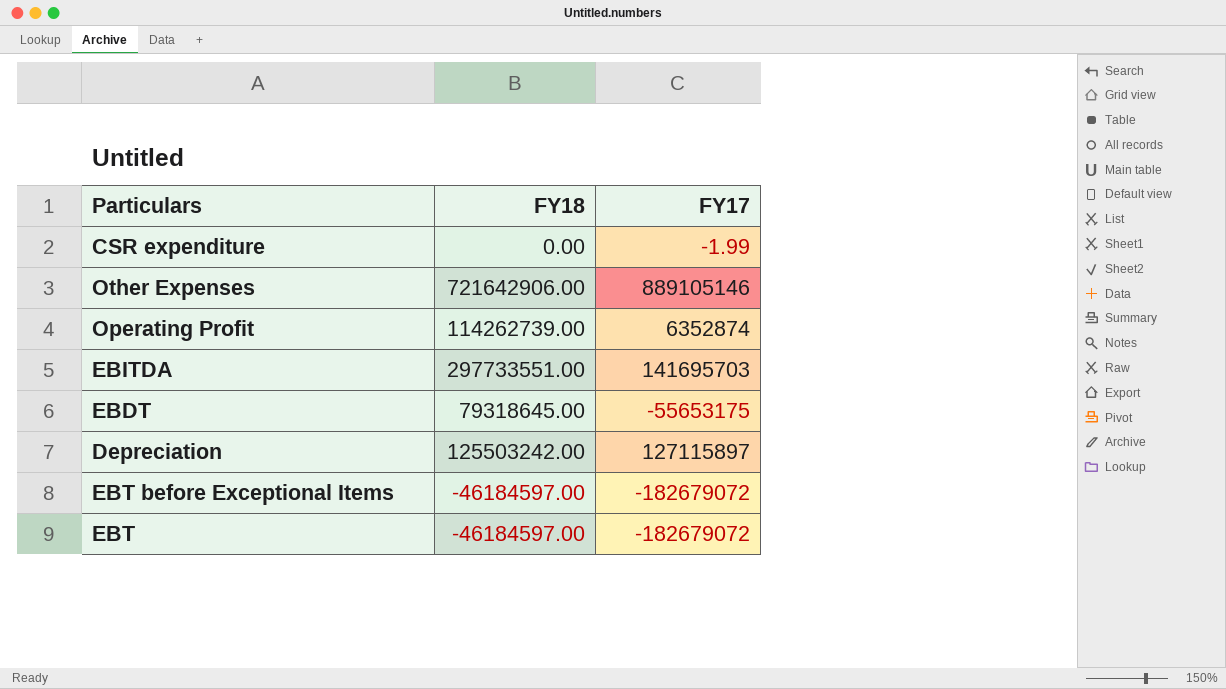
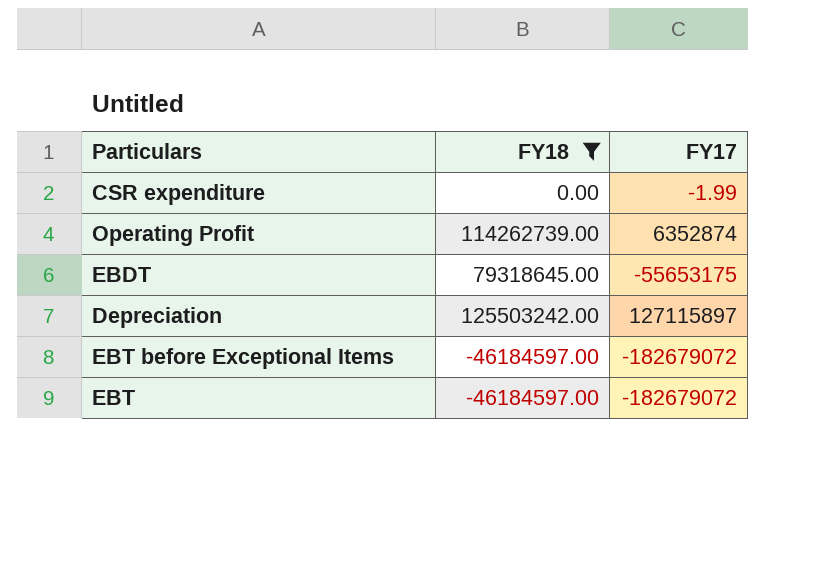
filter: none -> FY18 <= 125503242.00

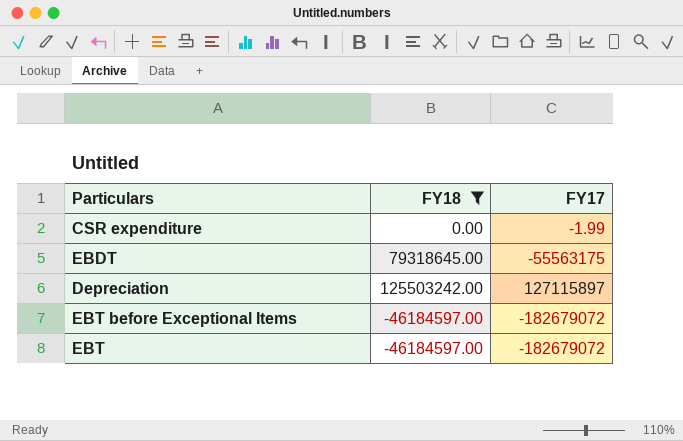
row Operating Profit: 114262739.00 | 6352874 -> none
EBDT | FY17: -55653175 -> -55563175

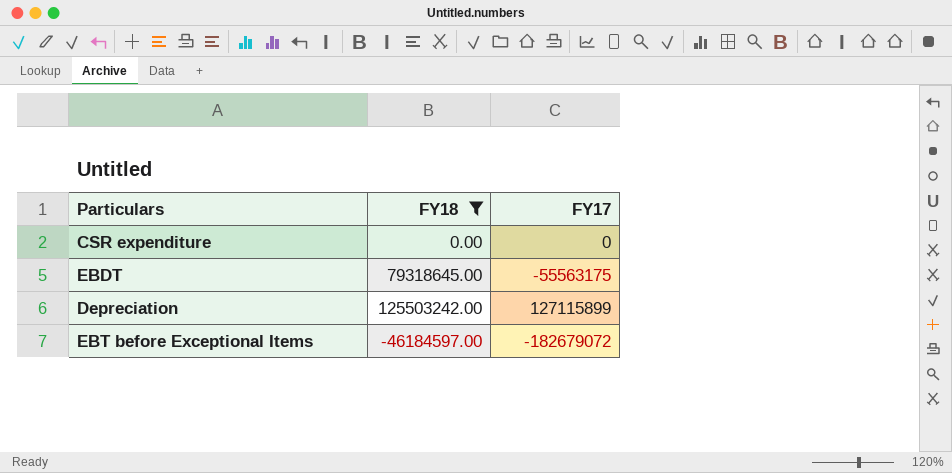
row EBT: -46184597.00 | -182679072 -> none
CSR expenditure | FY17: -1.99 -> 0
Depreciation | FY17: 127115897 -> 127115899

